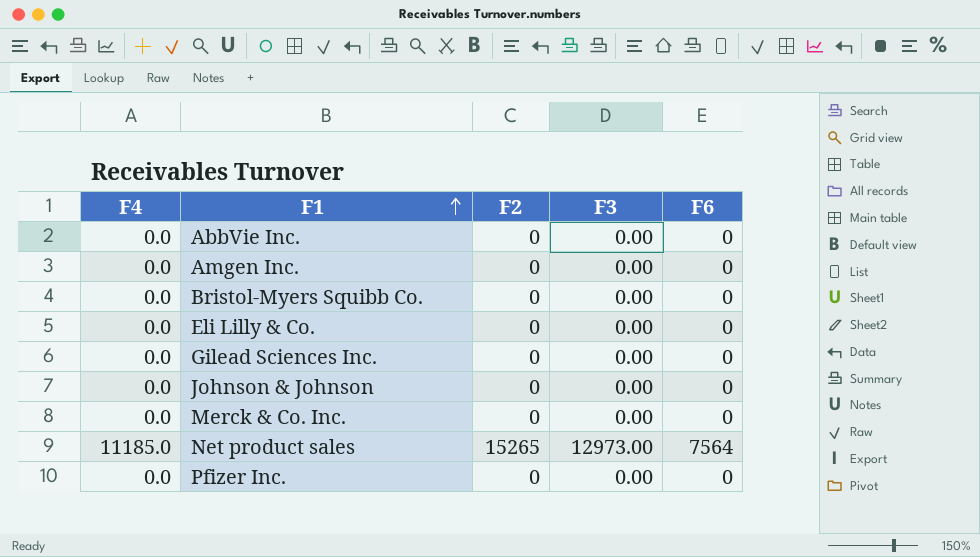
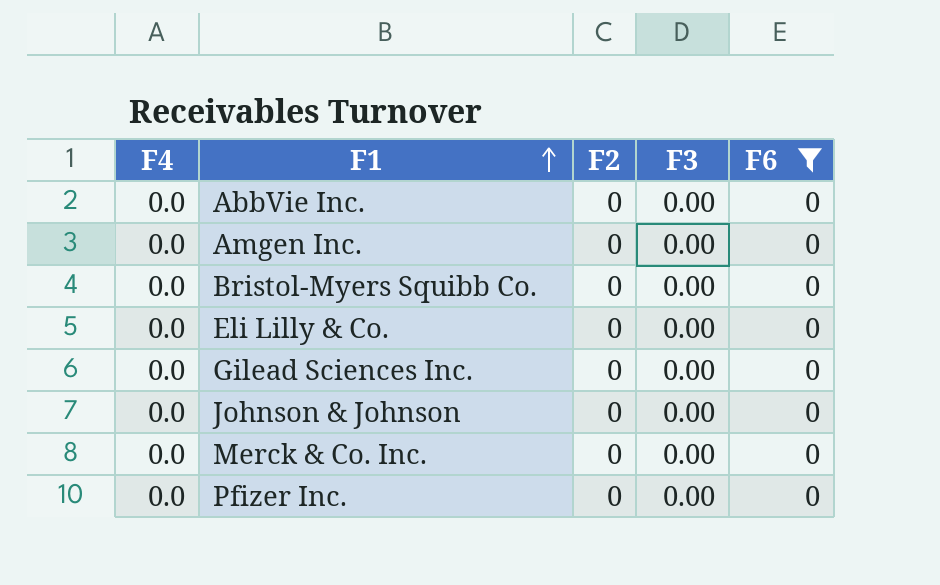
filter: none -> F6 = 0

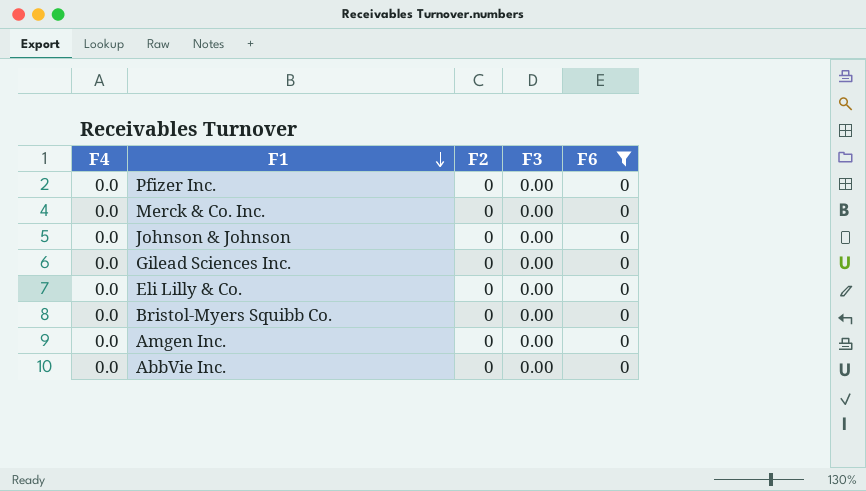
row order: F1 ascending -> F1 descending

